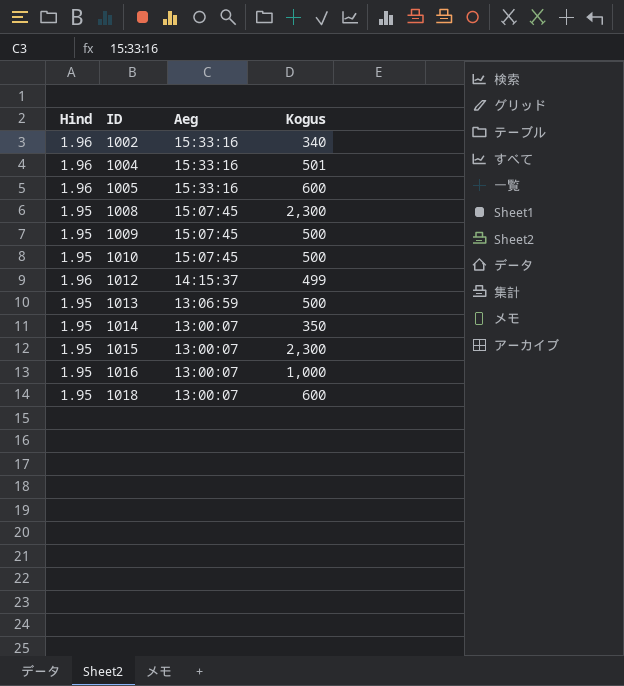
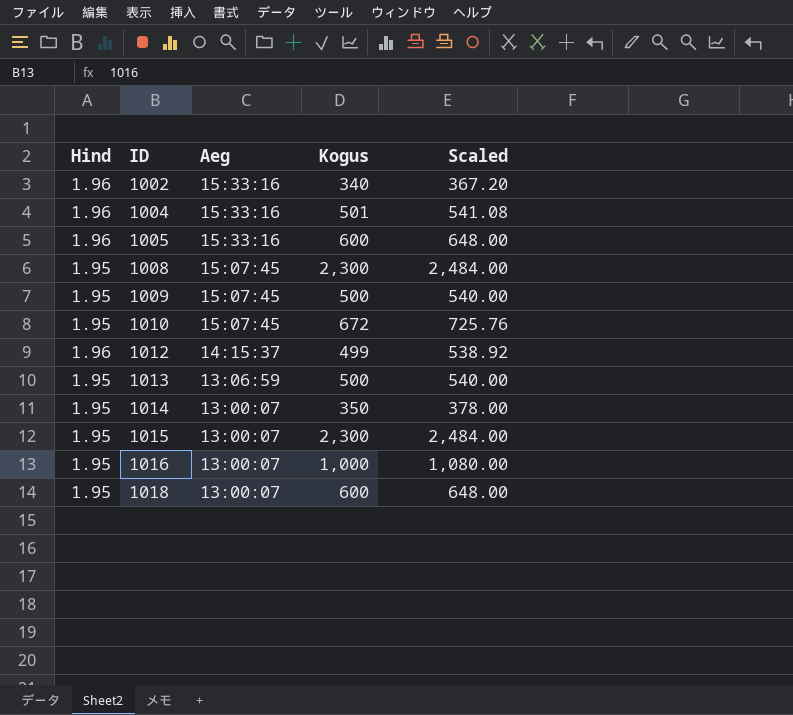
column Scaled | formula: none -> [Kogus] * 1.08
1010 | Kogus: 500 -> 672

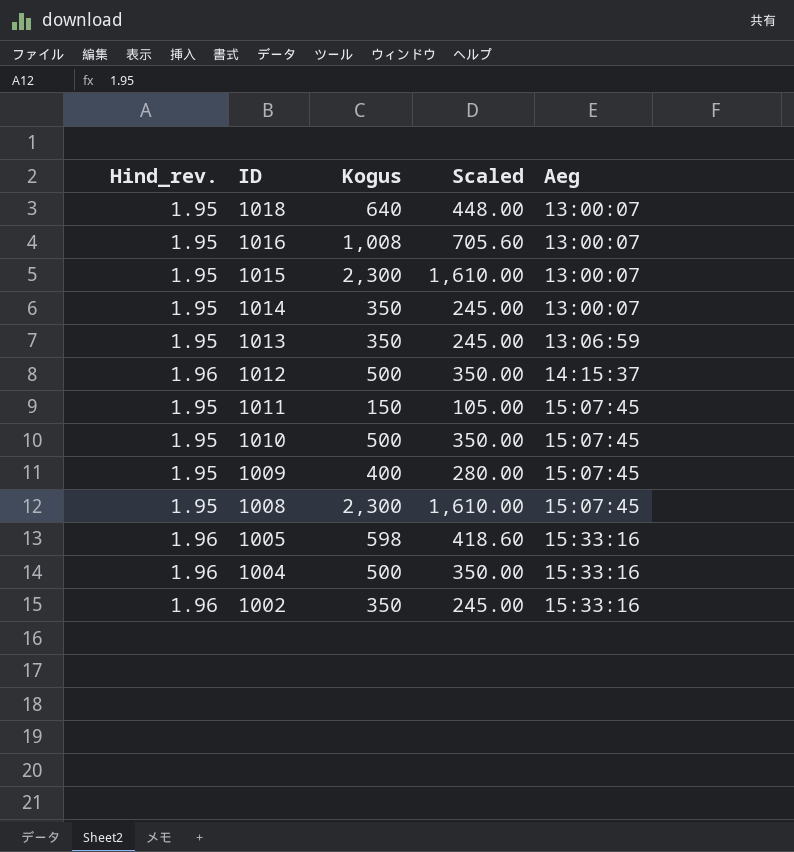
row order: ID ascending -> ID descending
column name: Hind -> Hind_rev.
column Scaled | formula: [Kogus] * 1.08 -> [Kogus] * 0.7
column Aeg | position: 3 -> 5
1018 | Kogus: 600 -> 640
1016 | Kogus: 1,000 -> 1,008
1013 | Kogus: 500 -> 350
1012 | Kogus: 499 -> 500
row 1011: none -> 1.95 | 150 | 105.00 | 15:07:45
1010 | Kogus: 672 -> 500
1009 | Kogus: 500 -> 400
1005 | Kogus: 600 -> 598
1004 | Kogus: 501 -> 500
1002 | Kogus: 340 -> 350

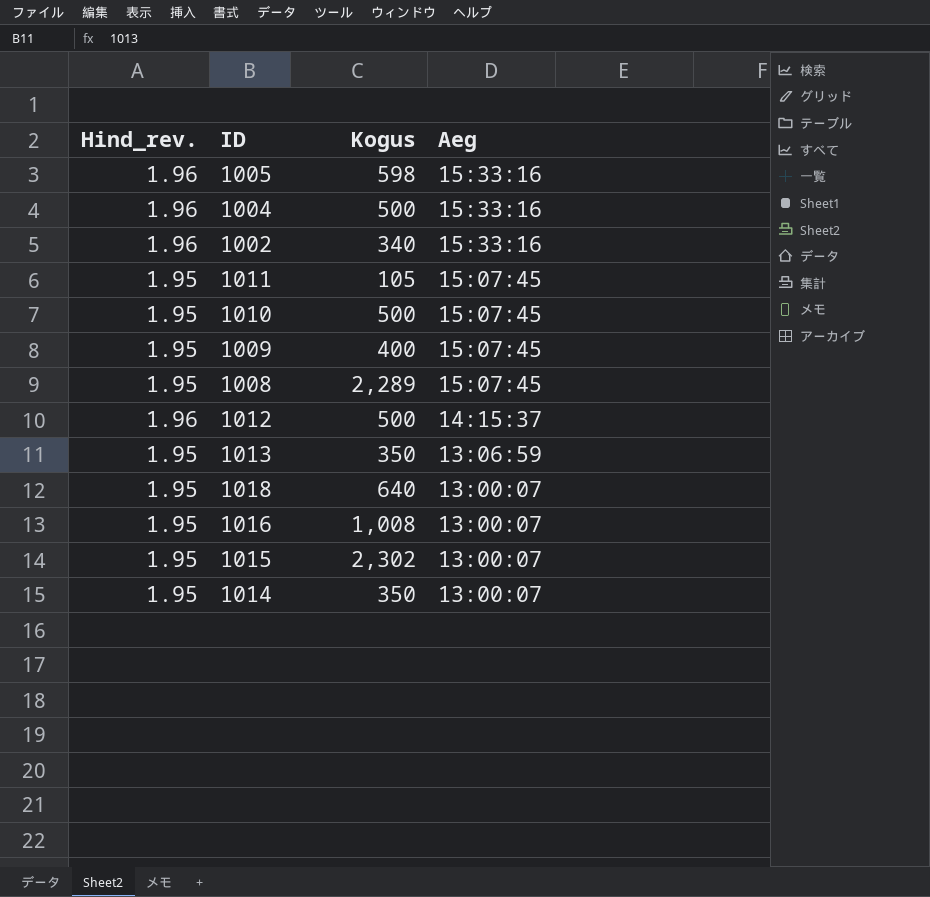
row order: ID descending -> Aeg descending
column Scaled | formula: [Kogus] * 0.7 -> none
1002 | Kogus: 350 -> 340
1011 | Kogus: 150 -> 105
1008 | Kogus: 2,300 -> 2,289
1015 | Kogus: 2,300 -> 2,302

